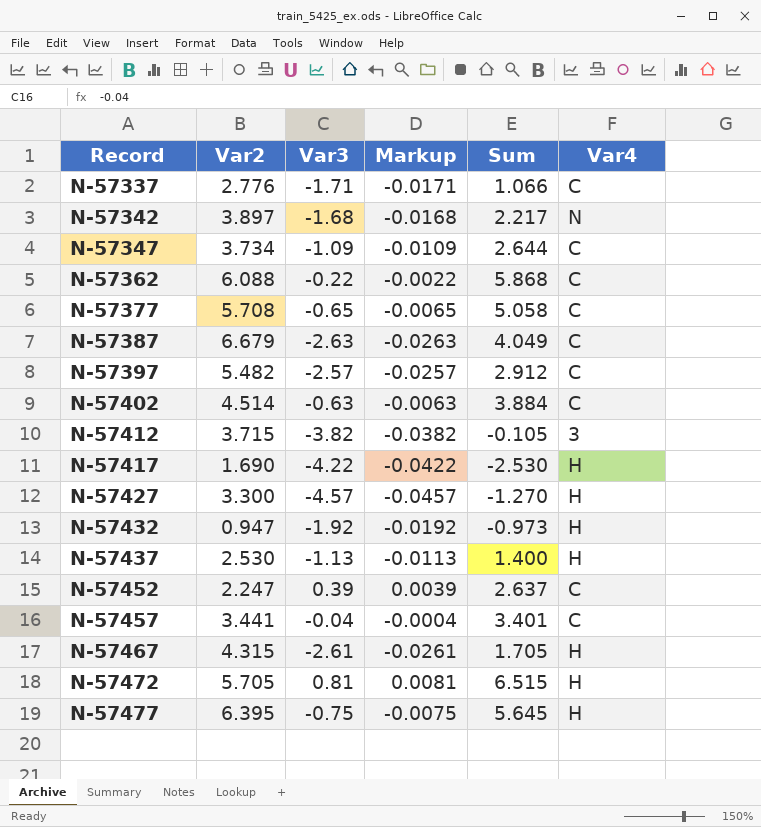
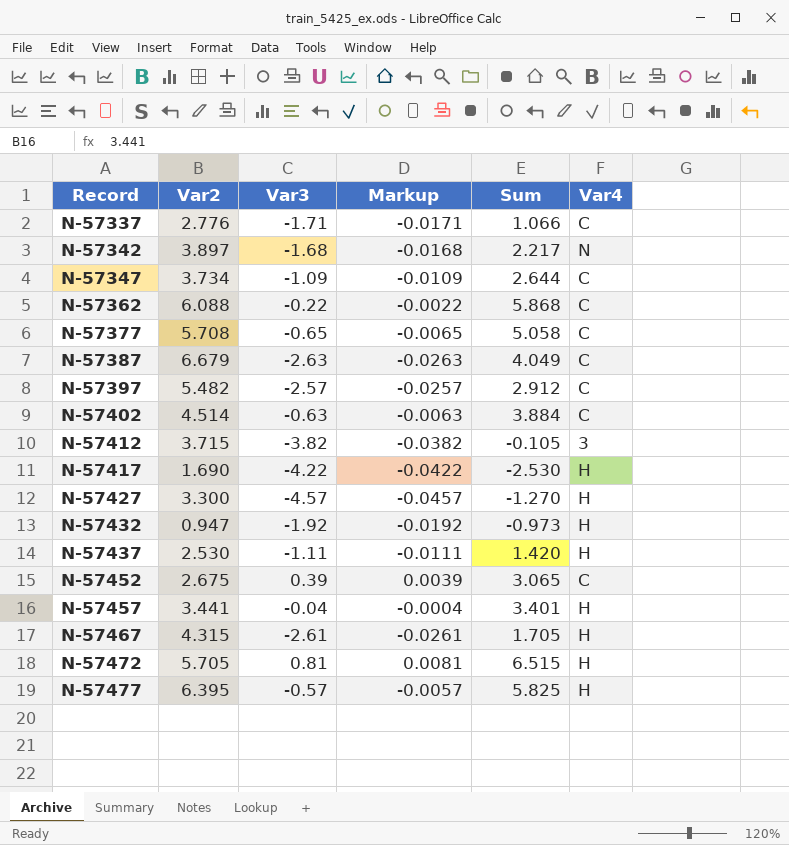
N-57437 | Var3: -1.13 -> -1.11
N-57437 | Markup: -0.0113 -> -0.0111
N-57437 | Sum: 1.400 -> 1.420
N-57452 | Var2: 2.247 -> 2.675
N-57452 | Sum: 2.637 -> 3.065
N-57457 | Var4: C -> H
N-57477 | Var3: -0.75 -> -0.57
N-57477 | Markup: -0.0075 -> -0.0057
N-57477 | Sum: 5.645 -> 5.825

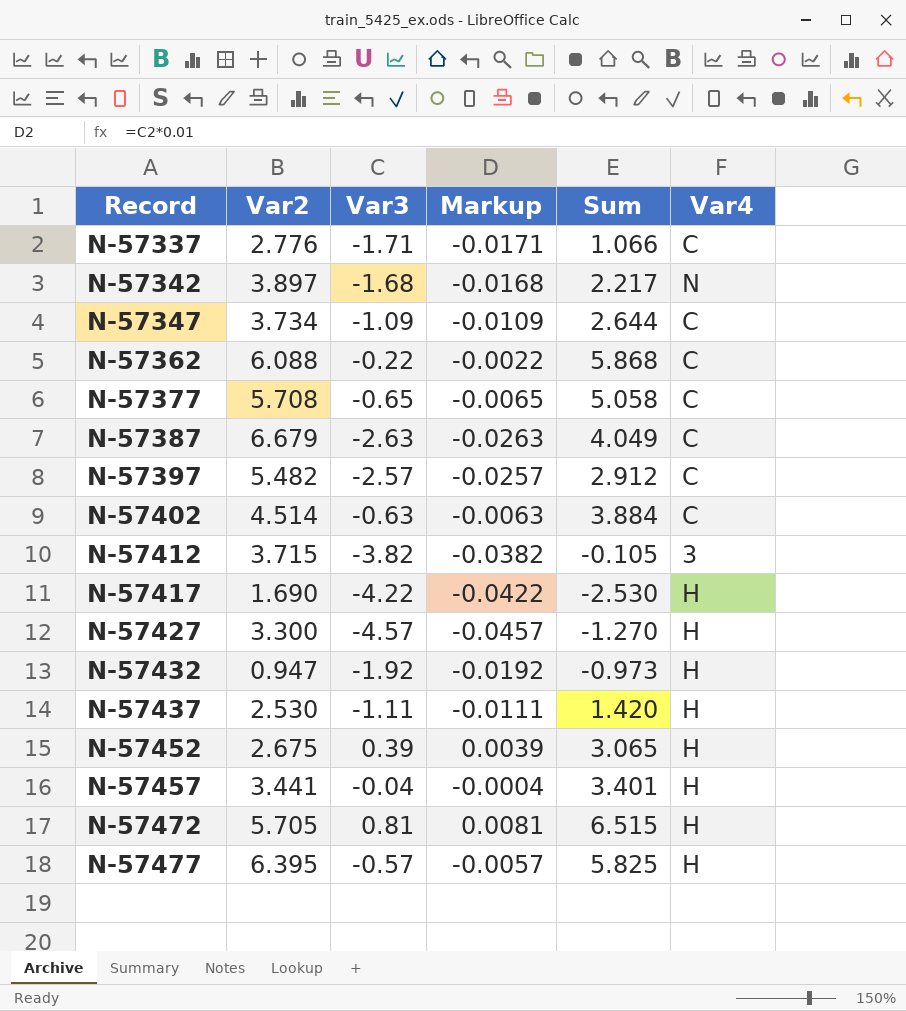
row N-57467: 4.315 | -2.61 | -0.0261 | 1.705 | H -> none
N-57452 | Var4: C -> H

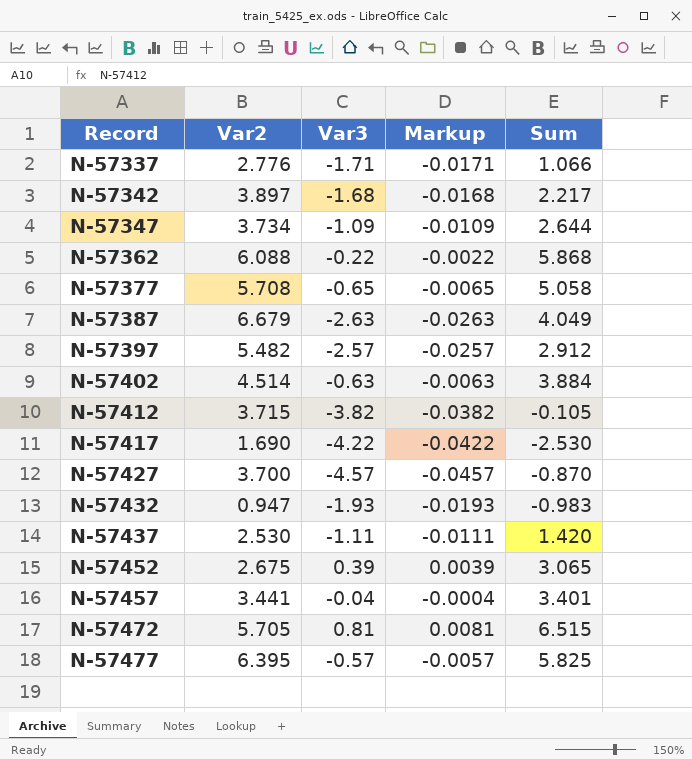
column Var4 | position: 6 -> none
N-57427 | Var2: 3.300 -> 3.700
N-57427 | Sum: -1.270 -> -0.870
N-57432 | Var3: -1.92 -> -1.93
N-57432 | Markup: -0.0192 -> -0.0193
N-57432 | Sum: -0.973 -> -0.983

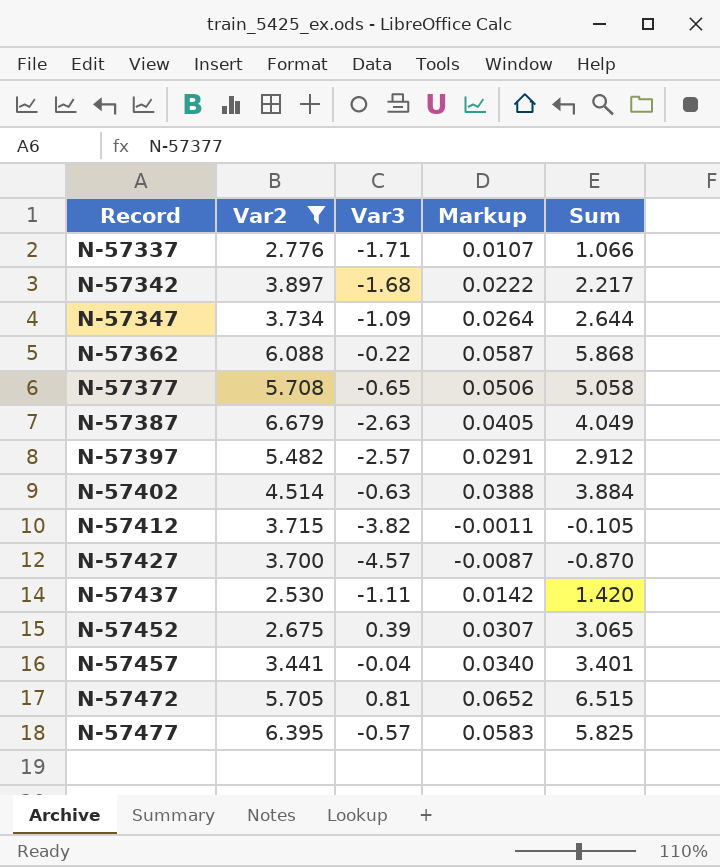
filter: none -> Var2 >= 2.530
column Markup | formula: [Var3] * 0.01 -> [Sum] * 0.01

